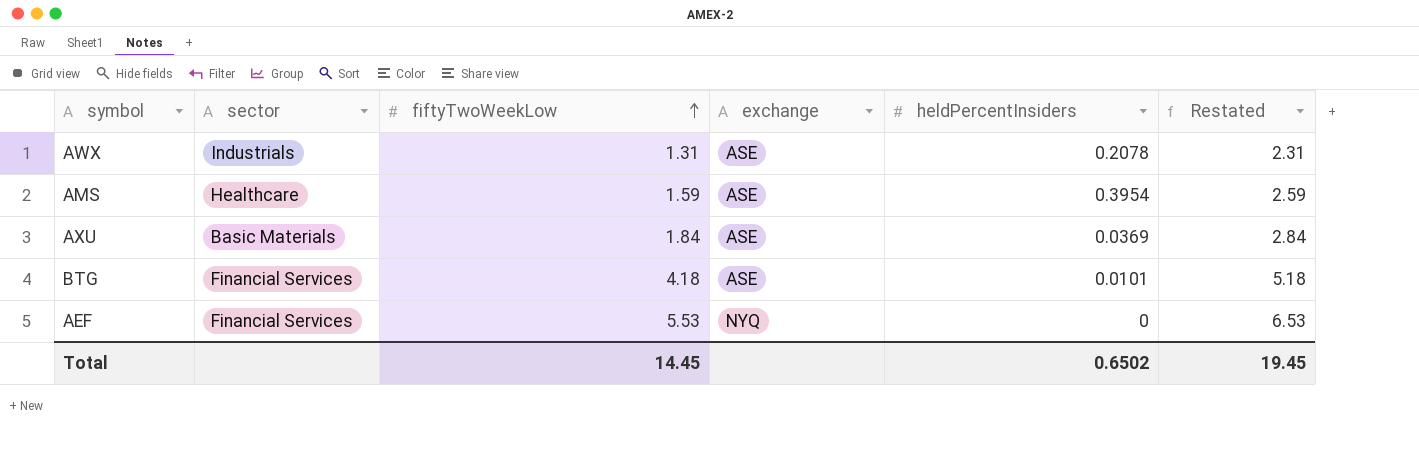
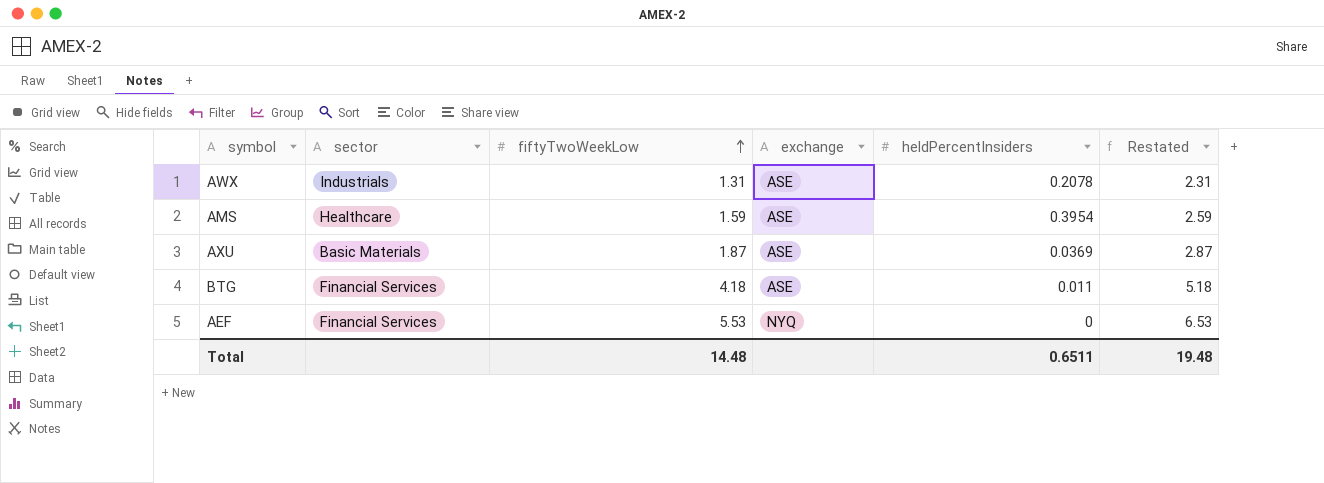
AXU | fiftyTwoWeekLow: 1.84 -> 1.87
AXU | Restated: 2.84 -> 2.87
BTG | heldPercentInsiders: 0.0101 -> 0.011
Total | fiftyTwoWeekLow: 14.45 -> 14.48
Total | heldPercentInsiders: 0.6502 -> 0.6511
Total | Restated: 19.45 -> 19.48

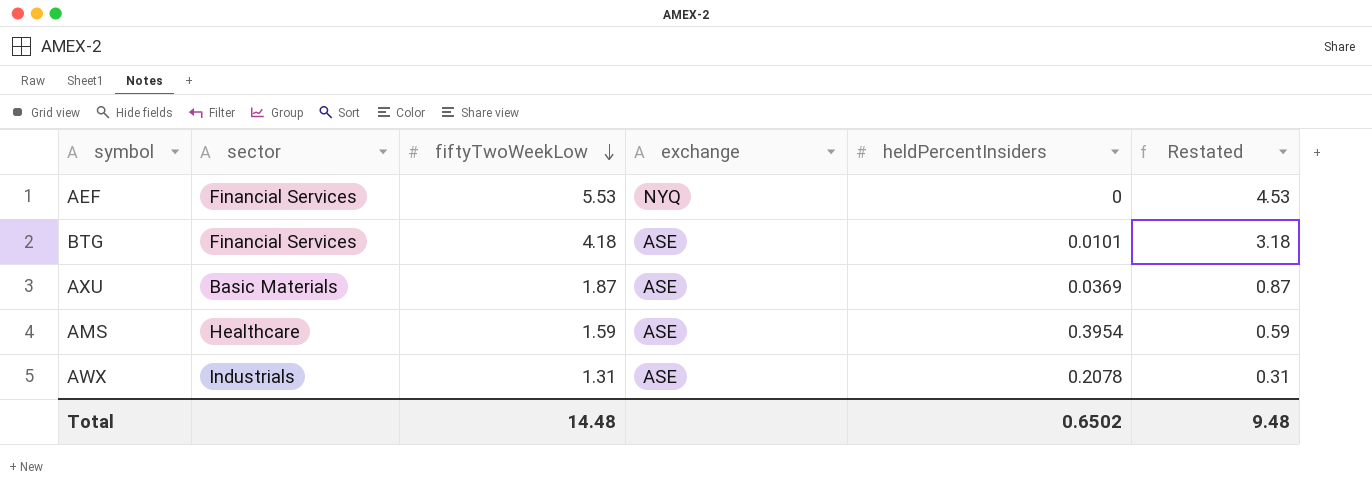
row order: fiftyTwoWeekLow ascending -> fiftyTwoWeekLow descending
column Restated | formula: [fiftyTwoWeekLow] + 1 -> [fiftyTwoWeekLow] - 1
BTG | heldPercentInsiders: 0.011 -> 0.0101
Total | heldPercentInsiders: 0.6511 -> 0.6502
Total | Restated: 19.48 -> 9.48

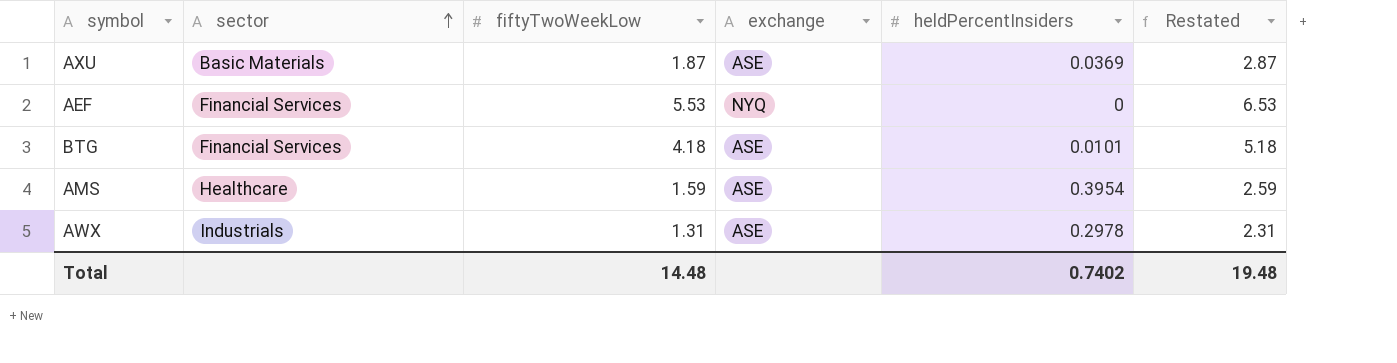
row order: fiftyTwoWeekLow descending -> sector ascending
column Restated | formula: [fiftyTwoWeekLow] - 1 -> [fiftyTwoWeekLow] + 1
AWX | heldPercentInsiders: 0.2078 -> 0.2978
Total | heldPercentInsiders: 0.6502 -> 0.7402
Total | Restated: 9.48 -> 19.48

